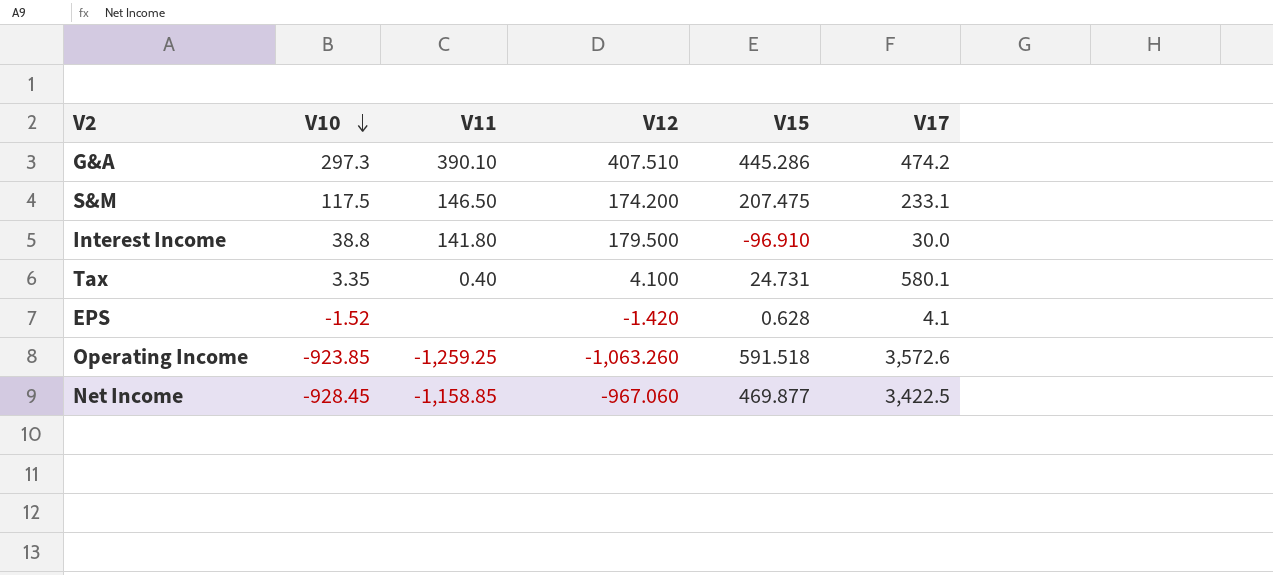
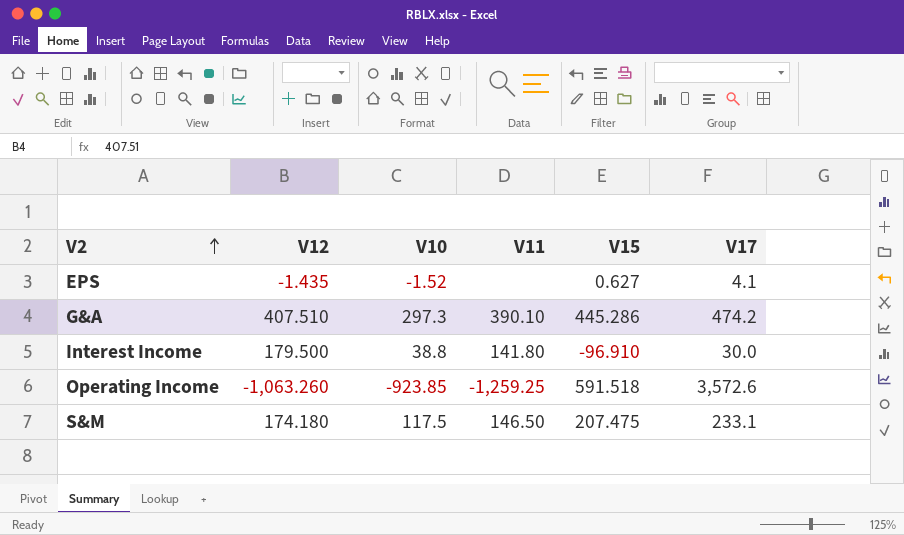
row order: V10 descending -> V2 ascending
column V12 | position: 4 -> 2
row Tax: 3.35 | 0.40 | 4.100 | 24.731 | 580.1 -> none
row Net Income: -928.45 | -1,158.85 | -967.060 | 469.877 | 3,422.5 -> none
EPS | V12: -1.420 -> -1.435
EPS | V15: 0.628 -> 0.627
S&M | V12: 174.200 -> 174.180

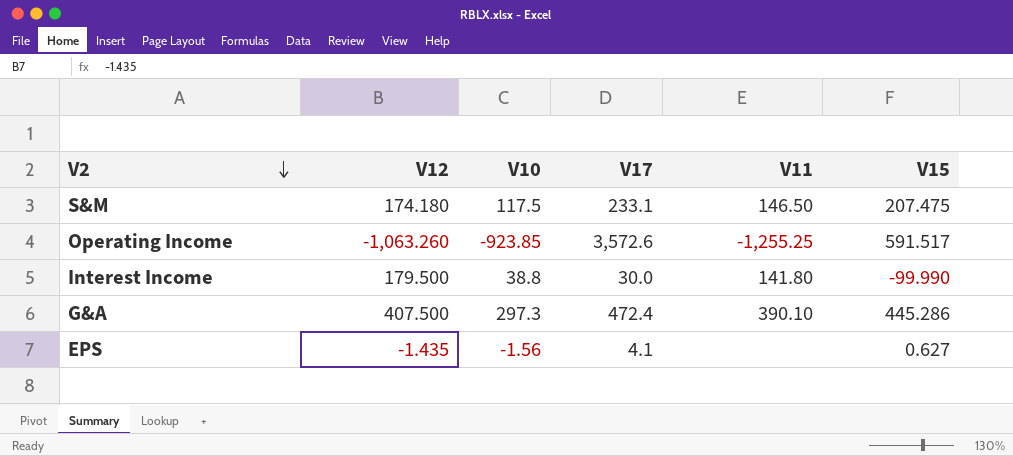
row order: V2 ascending -> V2 descending
column V17 | position: 6 -> 4
Operating Income | V11: -1,259.25 -> -1,255.25
Operating Income | V15: 591.518 -> 591.517
Interest Income | V15: -96.910 -> -99.990
G&A | V12: 407.510 -> 407.500
G&A | V17: 474.2 -> 472.4
EPS | V10: -1.52 -> -1.56

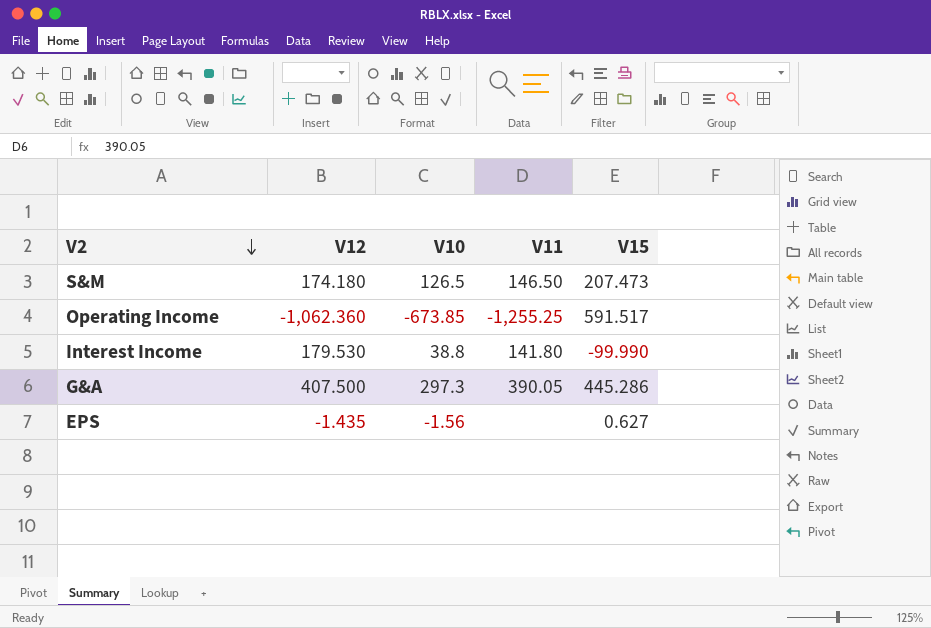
column V17 | position: 4 -> none
S&M | V10: 117.5 -> 126.5
S&M | V15: 207.475 -> 207.473
Operating Income | V12: -1,063.260 -> -1,062.360
Operating Income | V10: -923.85 -> -673.85
Interest Income | V12: 179.500 -> 179.530
G&A | V11: 390.10 -> 390.05

